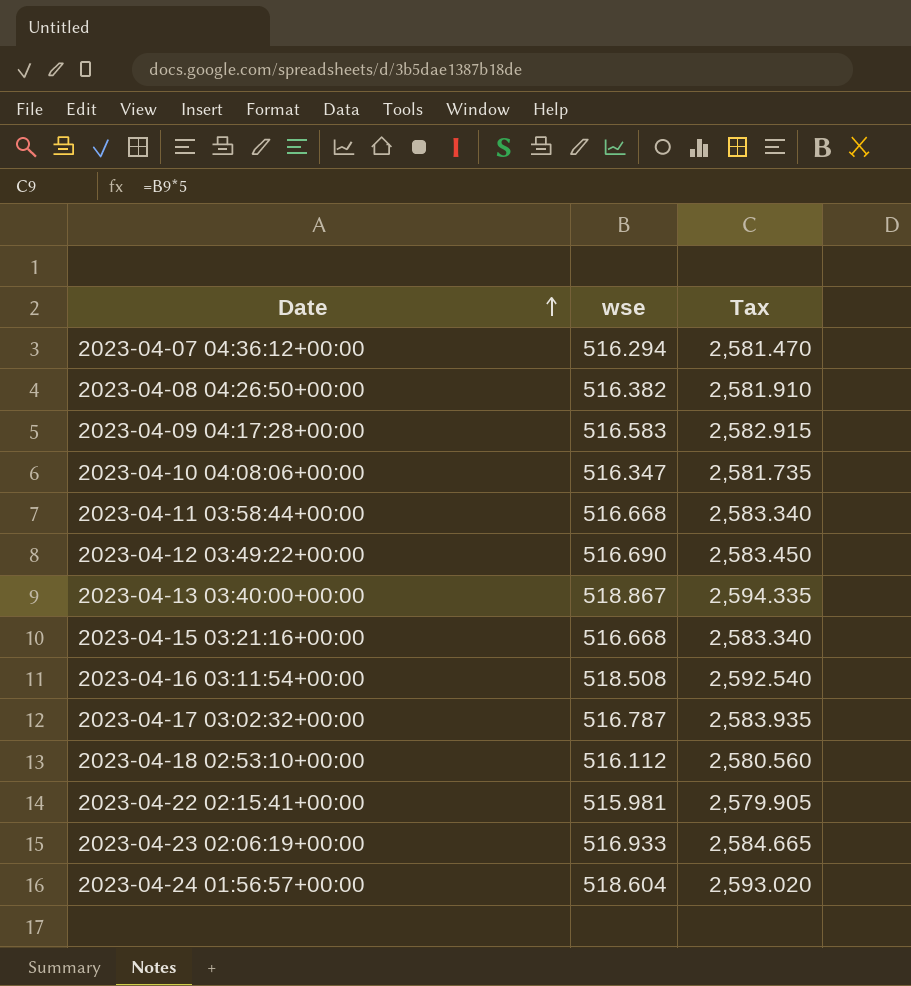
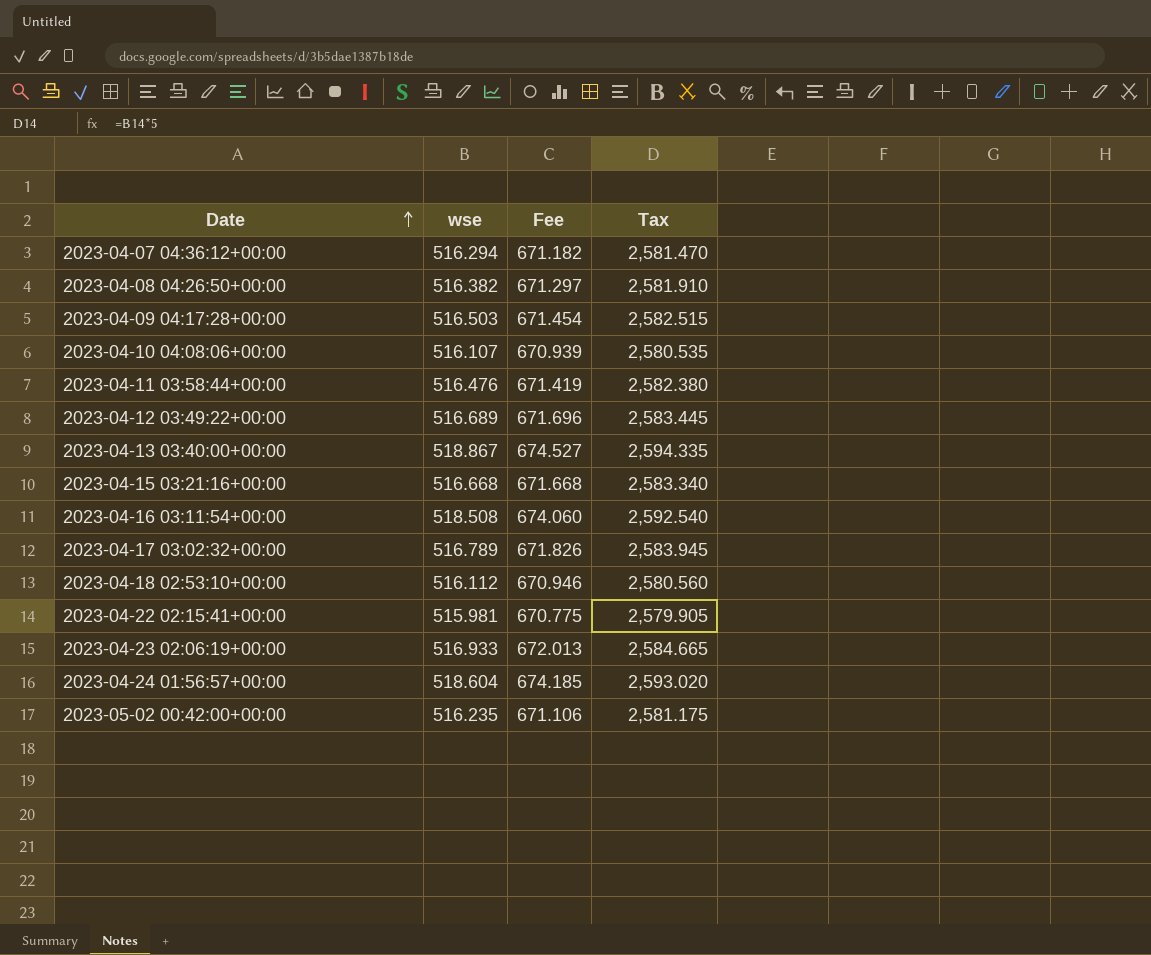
column Fee | formula: none -> [wse] * 1.3
2023-04-09 04:17:28+00:00 | wse: 516.583 -> 516.503
2023-04-09 04:17:28+00:00 | Tax: 2,582.915 -> 2,582.515
2023-04-10 04:08:06+00:00 | wse: 516.347 -> 516.107
2023-04-10 04:08:06+00:00 | Tax: 2,581.735 -> 2,580.535
2023-04-11 03:58:44+00:00 | wse: 516.668 -> 516.476
2023-04-11 03:58:44+00:00 | Tax: 2,583.340 -> 2,582.380
2023-04-12 03:49:22+00:00 | wse: 516.690 -> 516.689
2023-04-12 03:49:22+00:00 | Tax: 2,583.450 -> 2,583.445
2023-04-17 03:02:32+00:00 | wse: 516.787 -> 516.789
2023-04-17 03:02:32+00:00 | Tax: 2,583.935 -> 2,583.945
row 2023-05-02 00:42:00+00:00: none -> 516.235 | 671.106 | 2,581.175

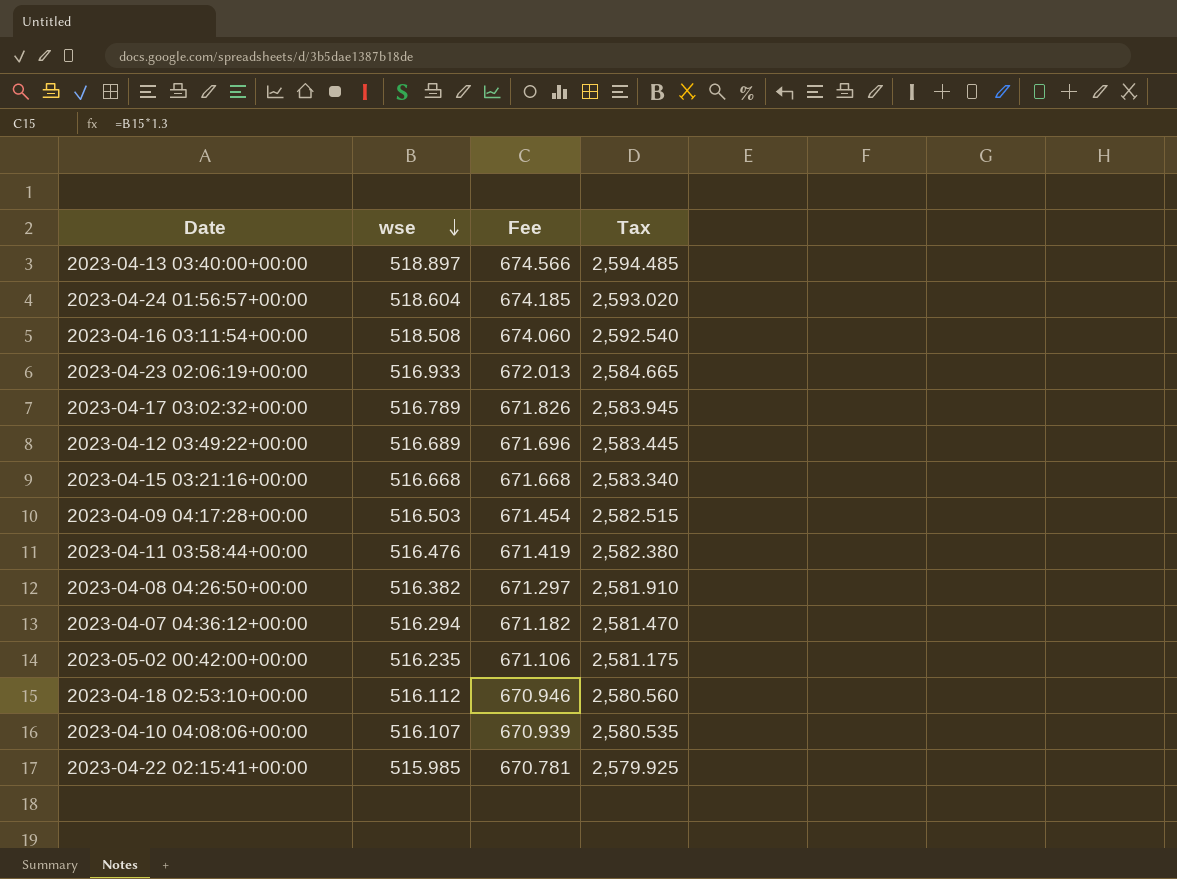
row order: Date ascending -> wse descending
2023-04-13 03:40:00+00:00 | wse: 518.867 -> 518.897
2023-04-13 03:40:00+00:00 | Fee: 674.527 -> 674.566
2023-04-13 03:40:00+00:00 | Tax: 2,594.335 -> 2,594.485
2023-04-22 02:15:41+00:00 | wse: 515.981 -> 515.985
2023-04-22 02:15:41+00:00 | Fee: 670.775 -> 670.781
2023-04-22 02:15:41+00:00 | Tax: 2,579.905 -> 2,579.925

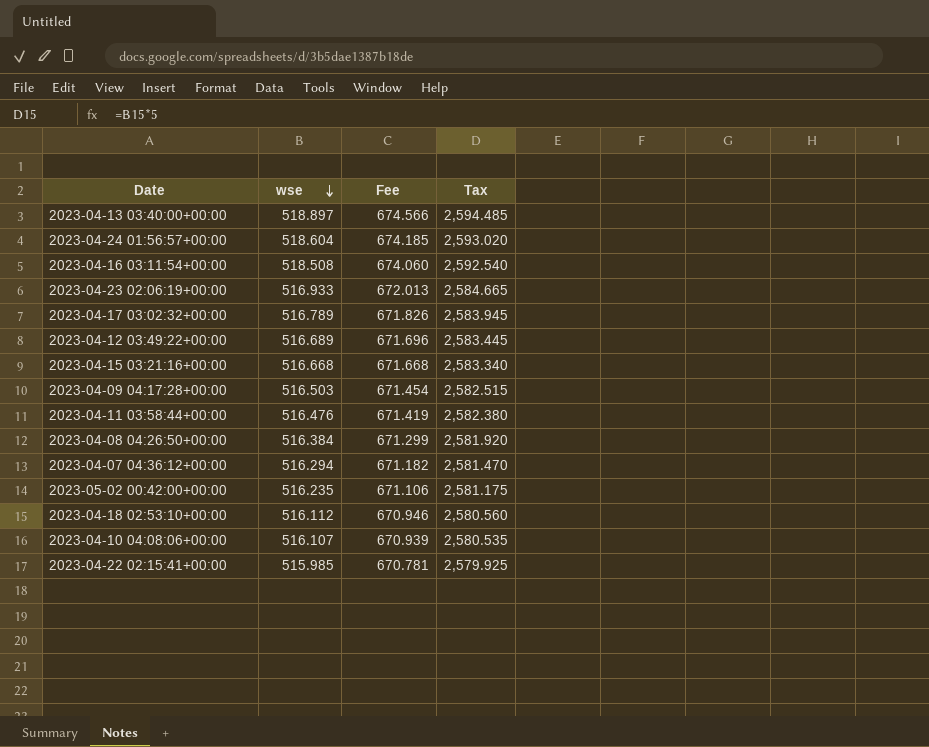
2023-04-08 04:26:50+00:00 | wse: 516.382 -> 516.384
2023-04-08 04:26:50+00:00 | Fee: 671.297 -> 671.299
2023-04-08 04:26:50+00:00 | Tax: 2,581.910 -> 2,581.920

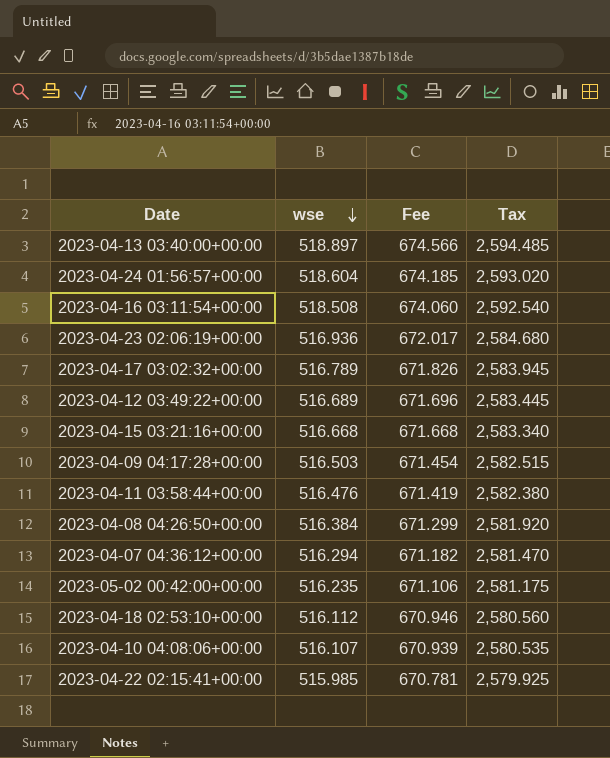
2023-04-23 02:06:19+00:00 | wse: 516.933 -> 516.936
2023-04-23 02:06:19+00:00 | Fee: 672.013 -> 672.017
2023-04-23 02:06:19+00:00 | Tax: 2,584.665 -> 2,584.680

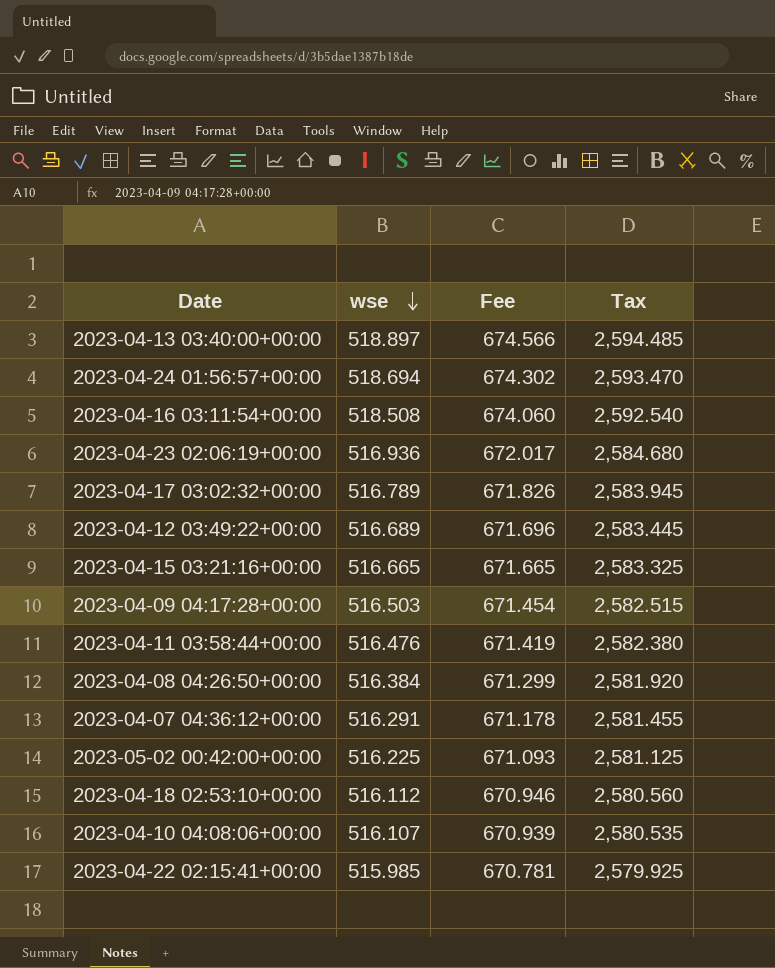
2023-04-24 01:56:57+00:00 | wse: 518.604 -> 518.694
2023-04-24 01:56:57+00:00 | Fee: 674.185 -> 674.302
2023-04-24 01:56:57+00:00 | Tax: 2,593.020 -> 2,593.470
2023-04-15 03:21:16+00:00 | wse: 516.668 -> 516.665
2023-04-15 03:21:16+00:00 | Fee: 671.668 -> 671.665
2023-04-15 03:21:16+00:00 | Tax: 2,583.340 -> 2,583.325
2023-04-07 04:36:12+00:00 | wse: 516.294 -> 516.291
2023-04-07 04:36:12+00:00 | Fee: 671.182 -> 671.178
2023-04-07 04:36:12+00:00 | Tax: 2,581.470 -> 2,581.455
2023-05-02 00:42:00+00:00 | wse: 516.235 -> 516.225
2023-05-02 00:42:00+00:00 | Fee: 671.106 -> 671.093
2023-05-02 00:42:00+00:00 | Tax: 2,581.175 -> 2,581.125

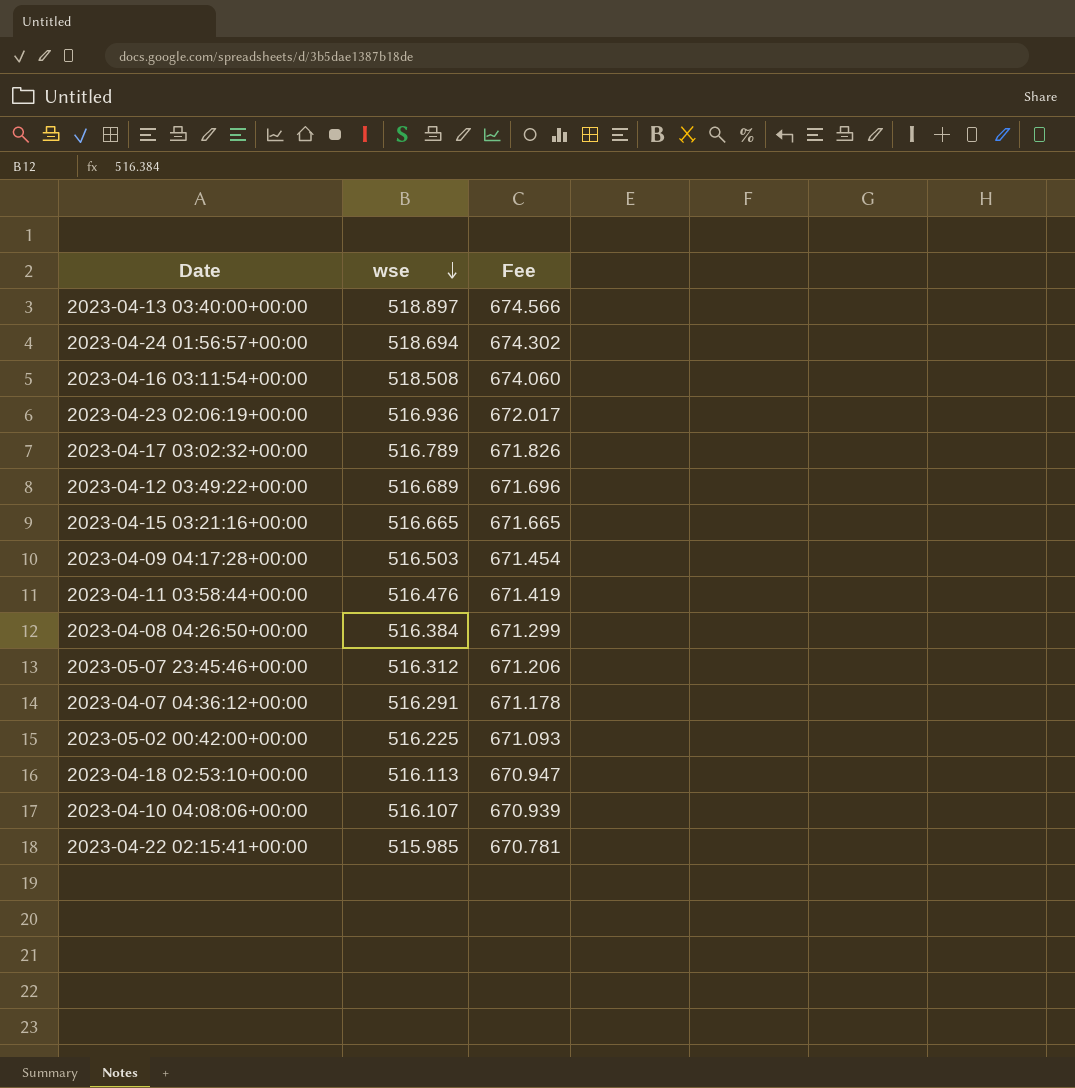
column Tax | formula: [wse] * 5 -> none
row 2023-05-07 23:45:46+00:00: none -> 516.312 | 671.206
2023-04-18 02:53:10+00:00 | wse: 516.112 -> 516.113
2023-04-18 02:53:10+00:00 | Fee: 670.946 -> 670.947

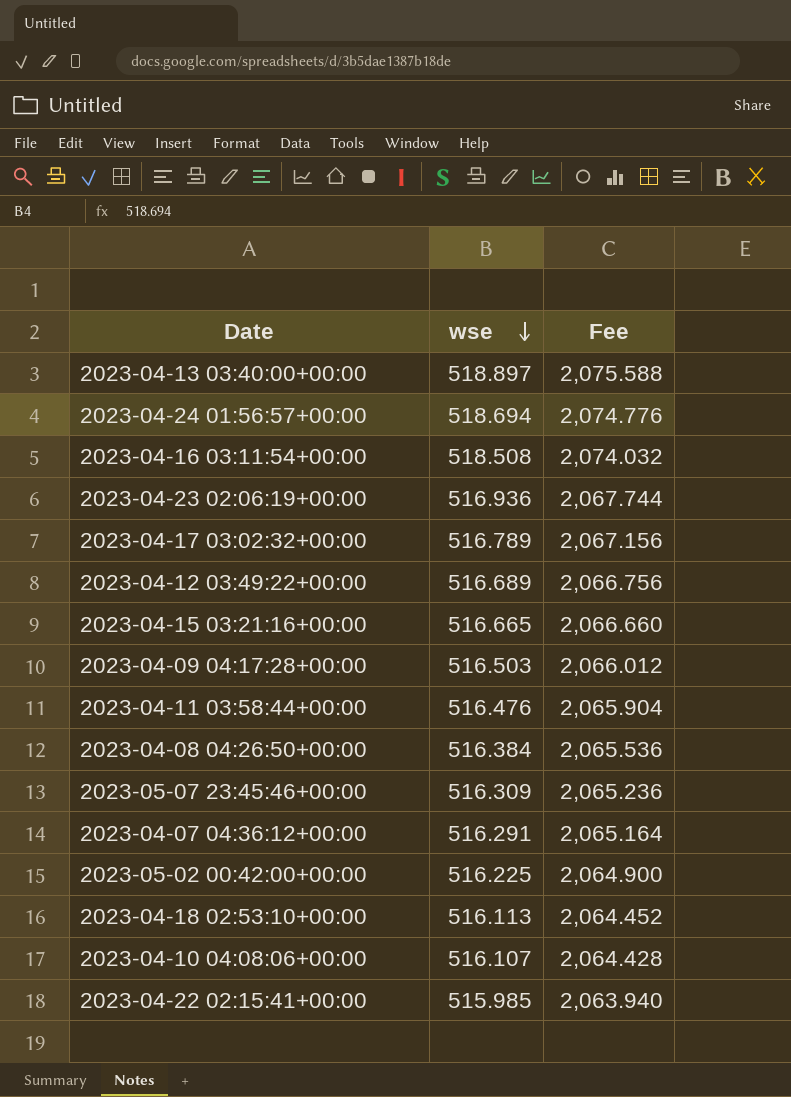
column Fee | formula: [wse] * 1.3 -> [wse] * 4
2023-05-07 23:45:46+00:00 | wse: 516.312 -> 516.309

